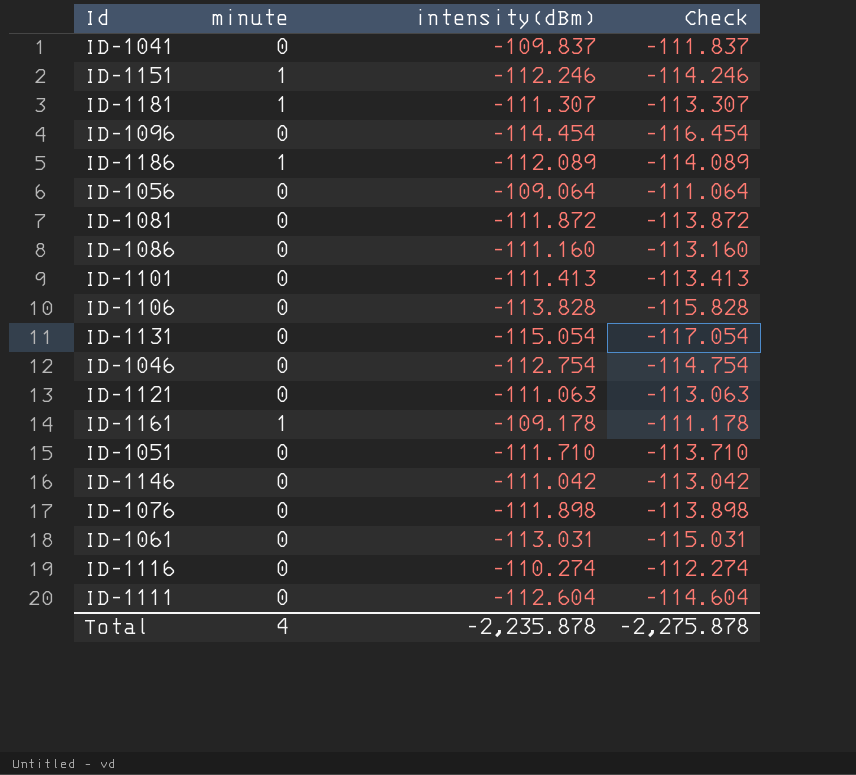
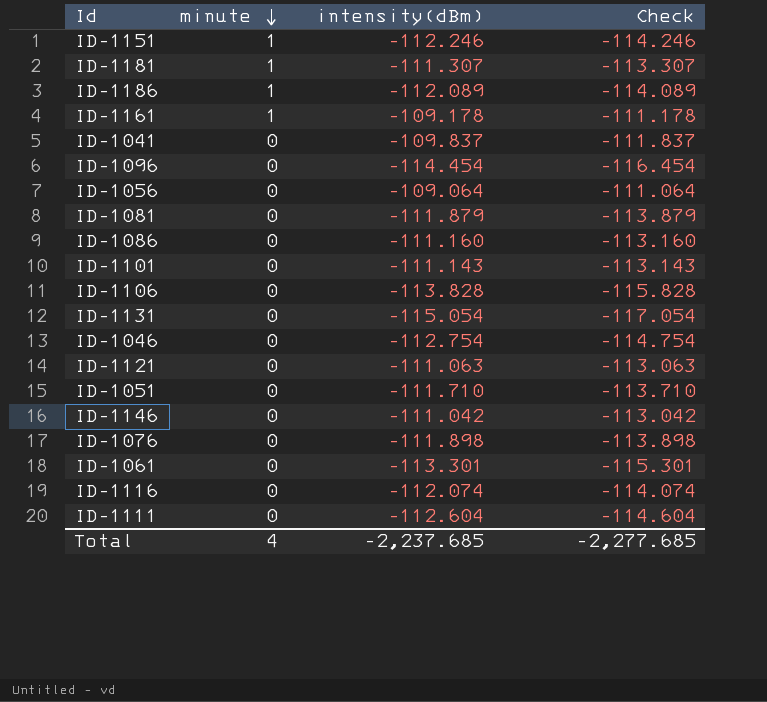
row order: none -> minute descending
ID-1081 | intensity(dBm): -111.872 -> -111.879
ID-1081 | Check: -113.872 -> -113.879
ID-1101 | intensity(dBm): -111.413 -> -111.143
ID-1101 | Check: -113.413 -> -113.143
ID-1061 | intensity(dBm): -113.031 -> -113.301
ID-1061 | Check: -115.031 -> -115.301
ID-1116 | intensity(dBm): -110.274 -> -112.074
ID-1116 | Check: -112.274 -> -114.074
Total | intensity(dBm): -2,235.878 -> -2,237.685
Total | Check: -2,275.878 -> -2,277.685

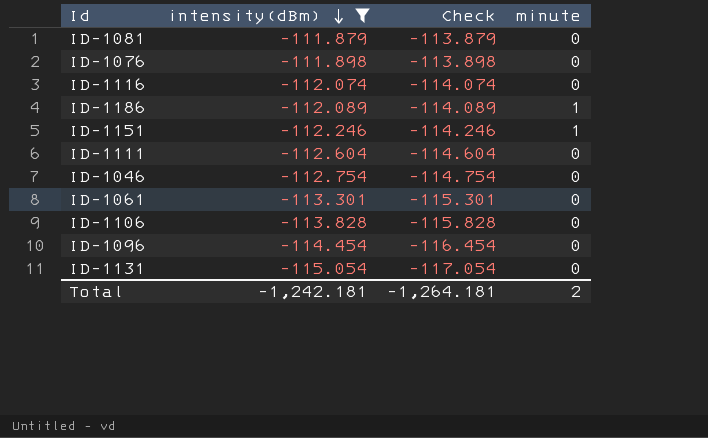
filter: none -> intensity(dBm) <= -111.879
row order: minute descending -> intensity(dBm) descending
column minute | position: 2 -> 4
Total | intensity(dBm): -2,237.685 -> -1,242.181
Total | Check: -2,277.685 -> -1,264.181
Total | minute: 4 -> 2

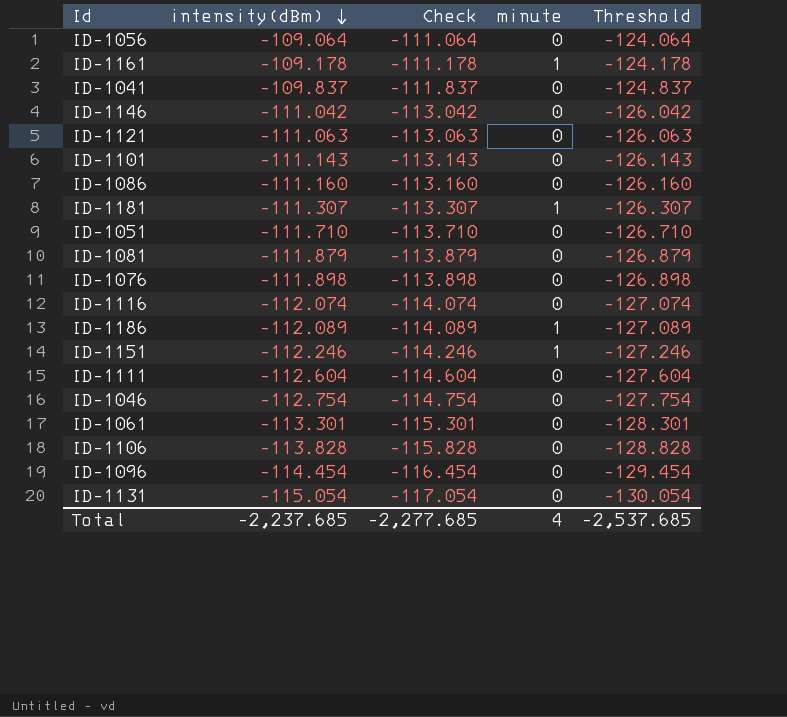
filter: intensity(dBm) <= -111.879 -> none
column Threshold | formula: none -> [intensity(dBm)] - 15
Total | intensity(dBm): -1,242.181 -> -2,237.685
Total | Check: -1,264.181 -> -2,277.685
Total | minute: 2 -> 4

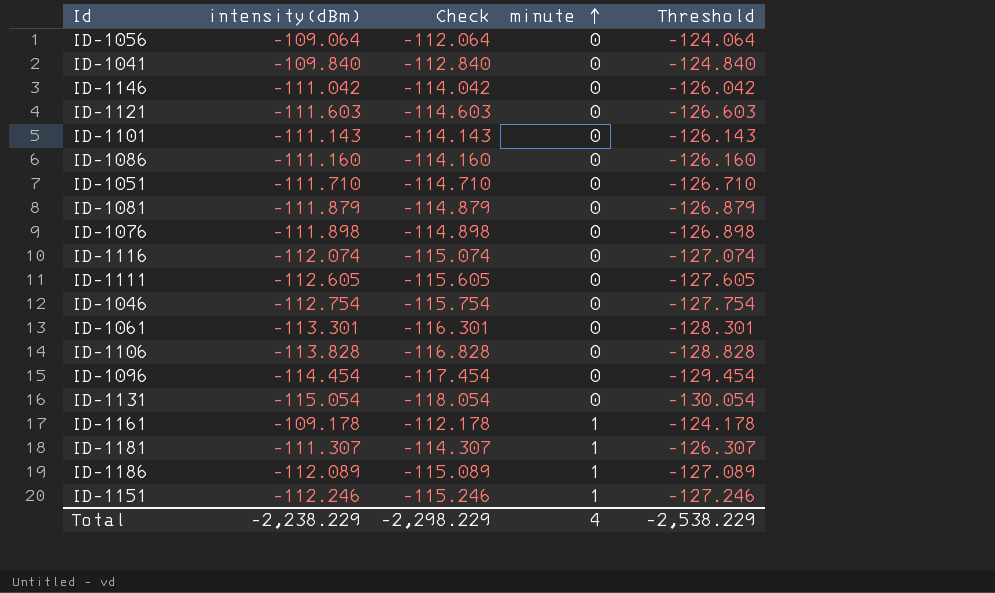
row order: intensity(dBm) descending -> minute ascending
column Check | formula: [intensity(dBm)] - 2 -> [intensity(dBm)] - 3
ID-1041 | intensity(dBm): -109.837 -> -109.840
ID-1041 | Threshold: -124.837 -> -124.840
ID-1121 | intensity(dBm): -111.063 -> -111.603
ID-1121 | Threshold: -126.063 -> -126.603
ID-1111 | intensity(dBm): -112.604 -> -112.605
ID-1111 | Threshold: -127.604 -> -127.605
Total | intensity(dBm): -2,237.685 -> -2,238.229
Total | Check: -2,277.685 -> -2,298.229
Total | Threshold: -2,537.685 -> -2,538.229

